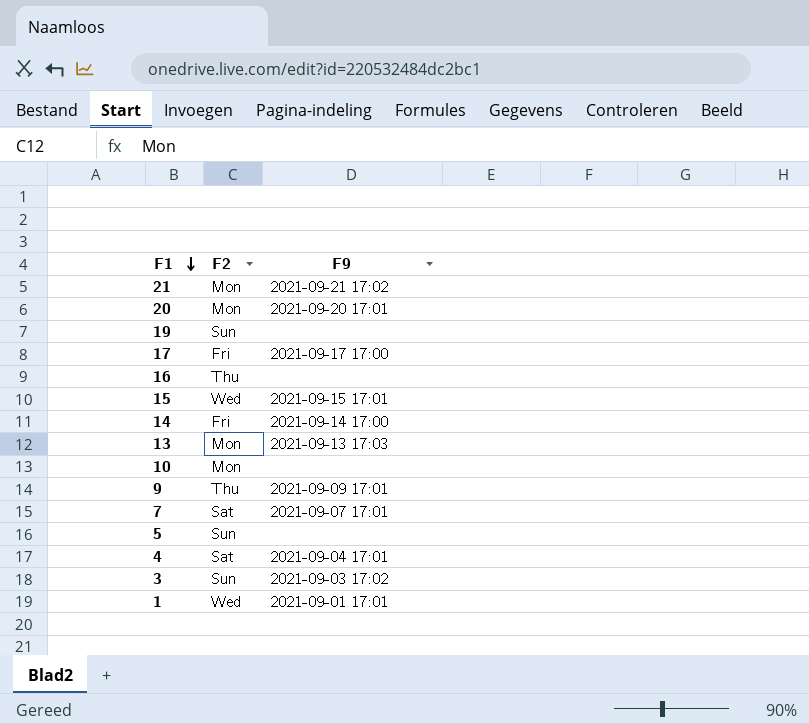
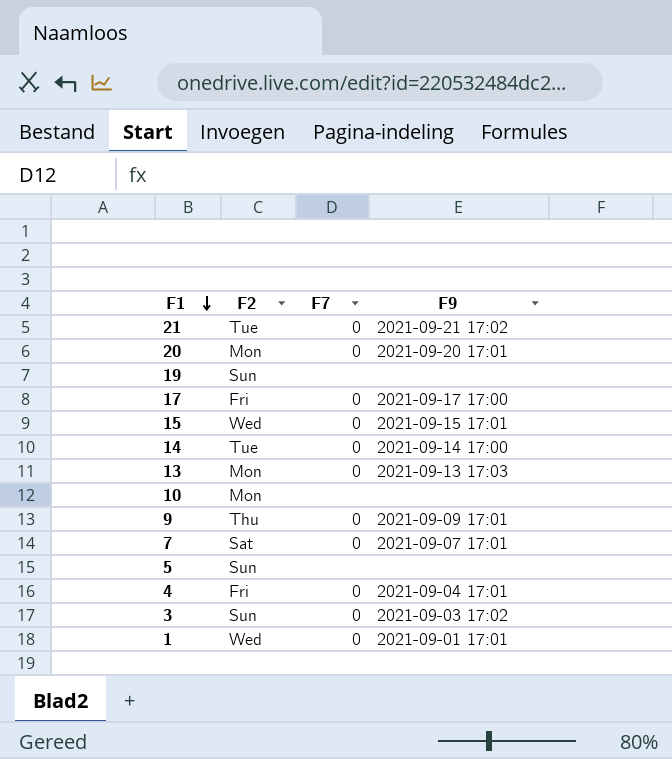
column F7 | position: none -> 3
row 16: Thu | none -> none
21 | F2: Mon -> Tue
14 | F2: Fri -> Tue
4 | F2: Sat -> Fri

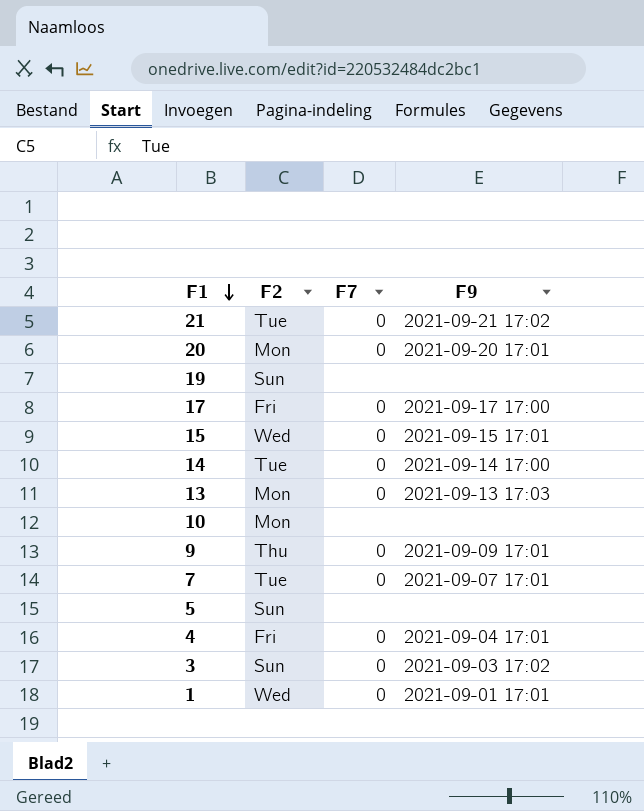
7 | F2: Sat -> Tue

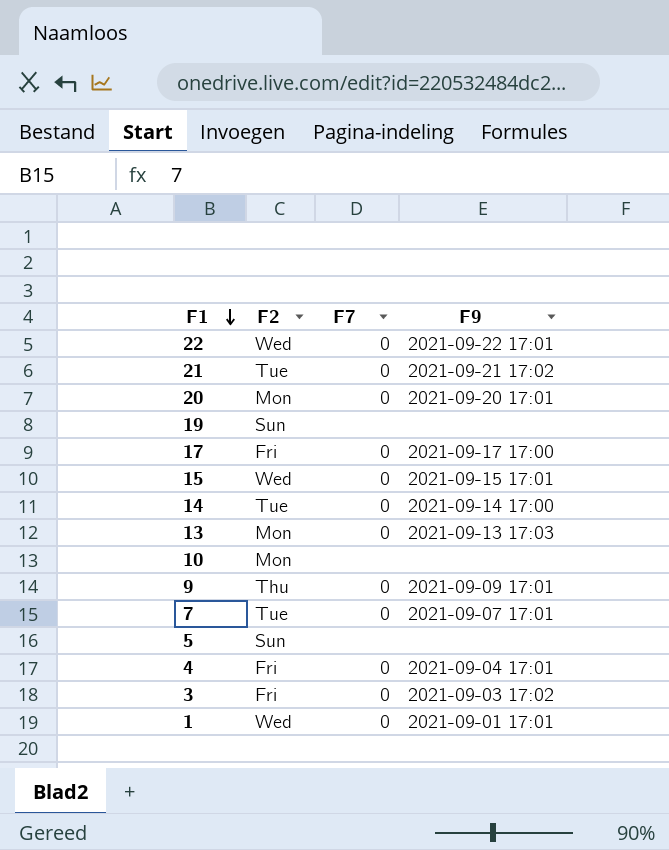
row 22: none -> Wed | 0 | 2021-09-22 17:01
3 | F2: Sun -> Fri

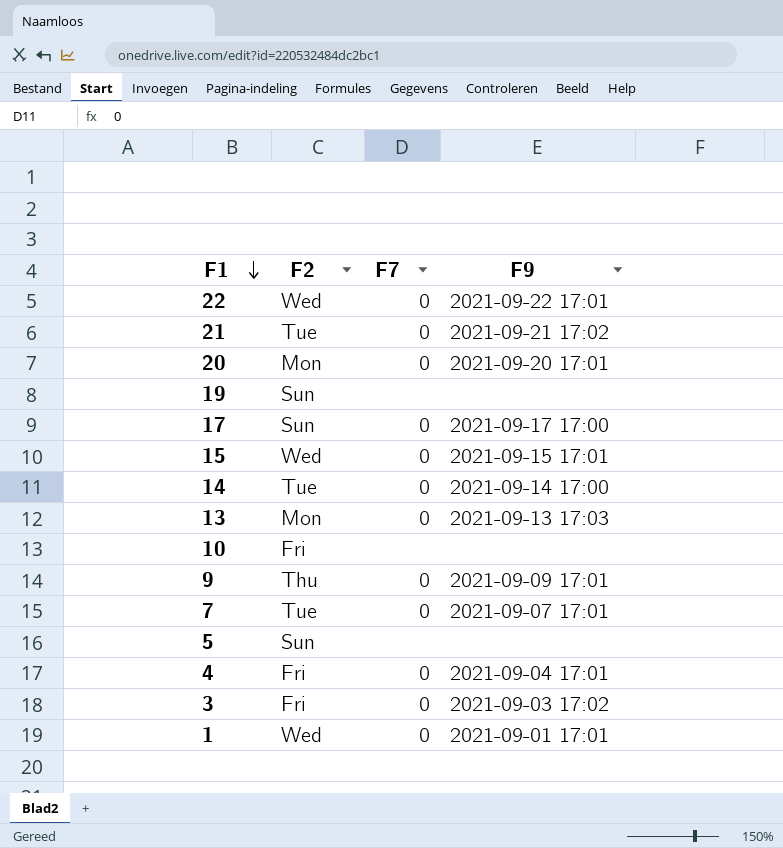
17 | F2: Fri -> Sun
10 | F2: Mon -> Fri

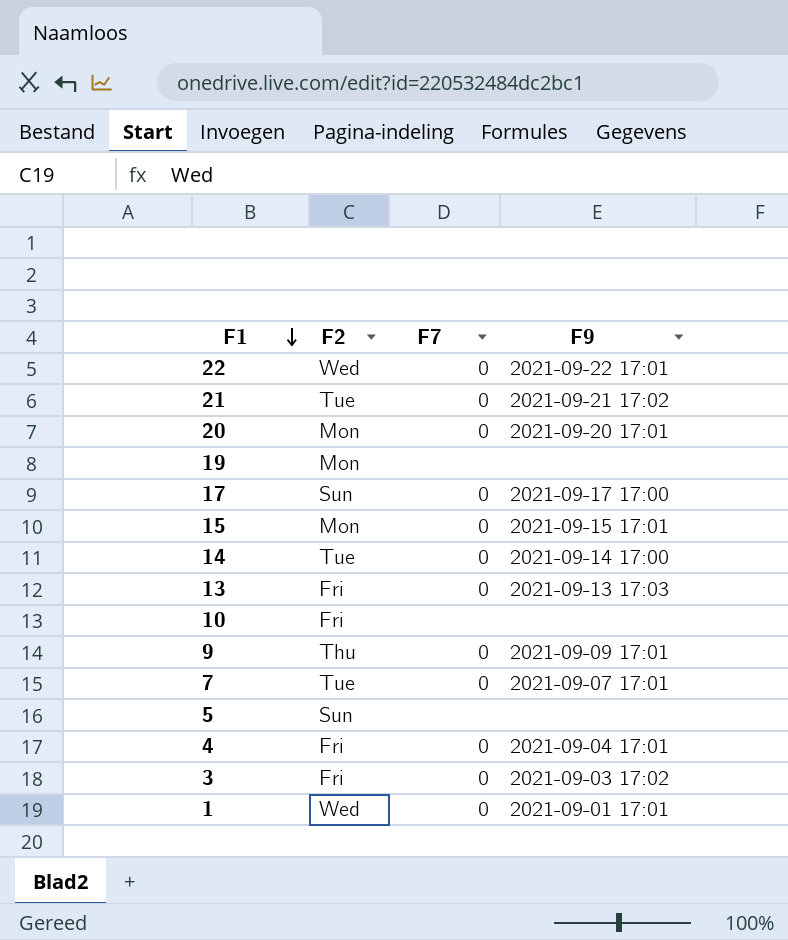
19 | F2: Sun -> Mon
15 | F2: Wed -> Mon
13 | F2: Mon -> Fri

